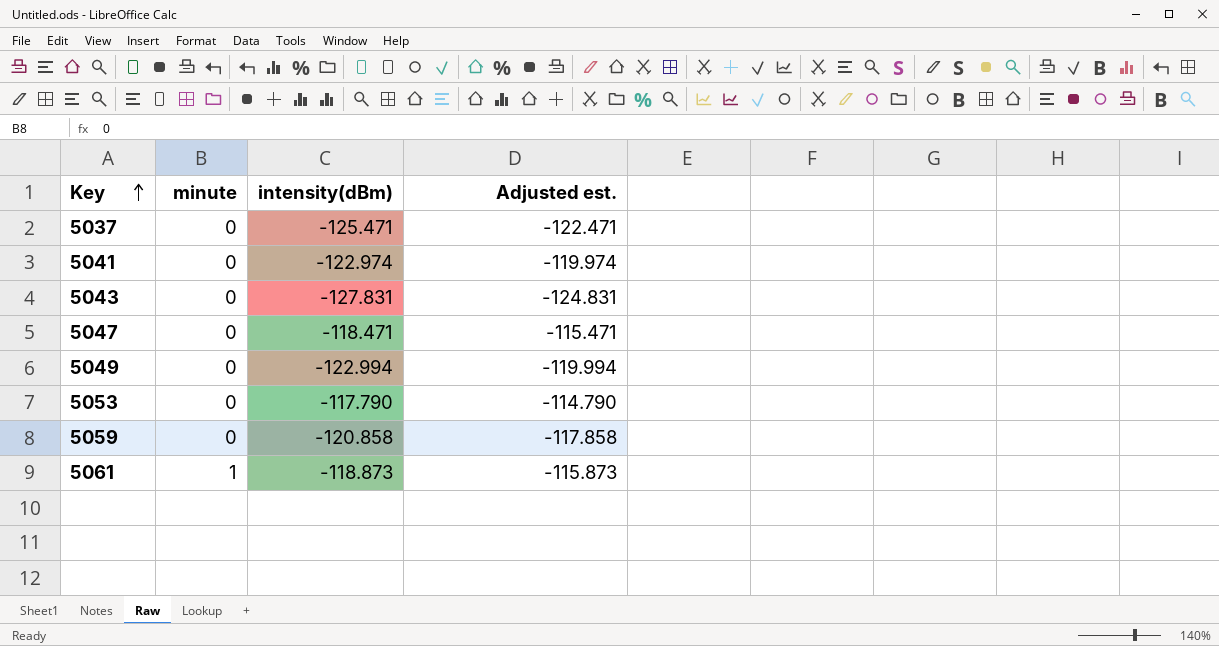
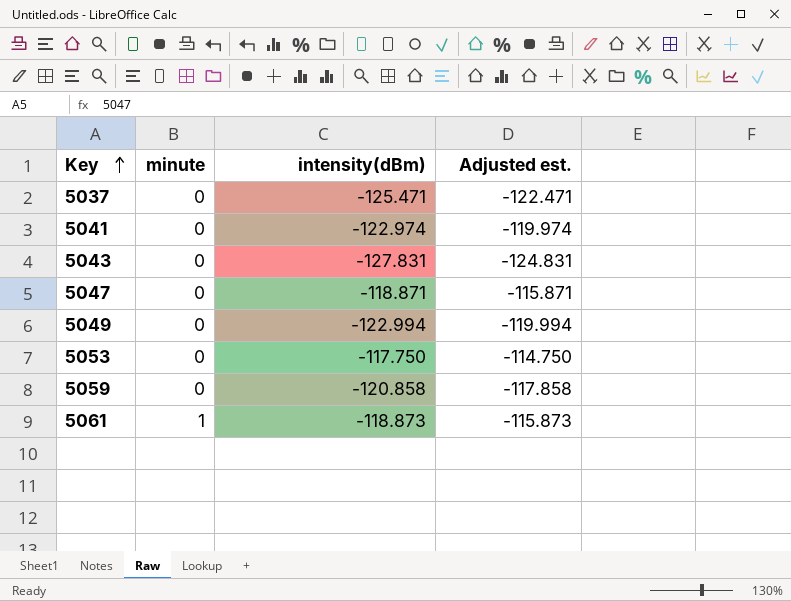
5047 | intensity(dBm): -118.471 -> -118.871
5047 | Adjusted est.: -115.471 -> -115.871
5053 | intensity(dBm): -117.790 -> -117.750
5053 | Adjusted est.: -114.790 -> -114.750

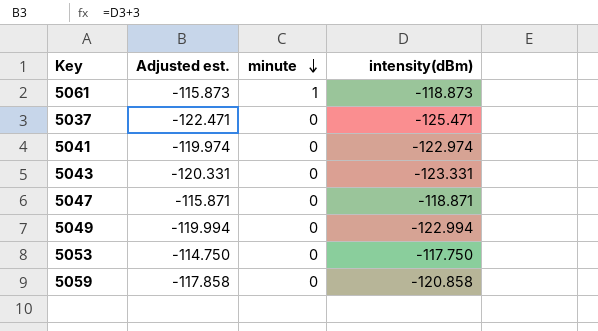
row order: Key ascending -> minute descending
column Adjusted est. | position: 4 -> 2
5043 | Adjusted est.: -124.831 -> -120.331
5043 | intensity(dBm): -127.831 -> -123.331

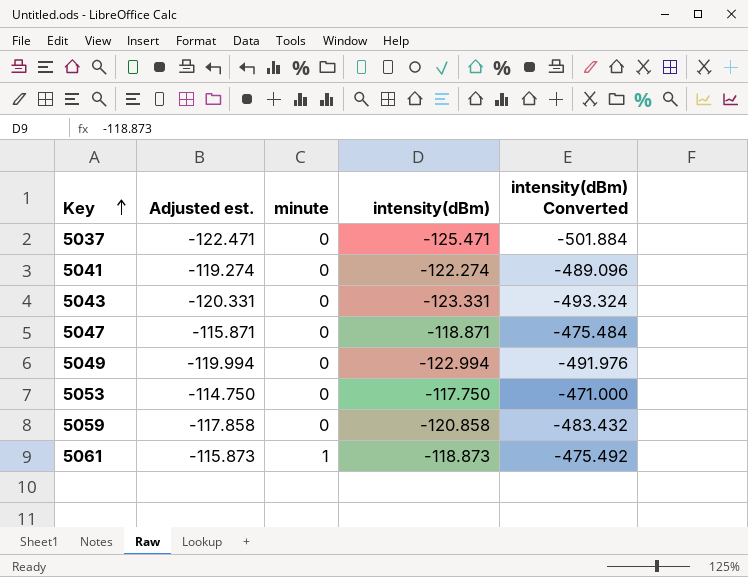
row order: minute descending -> Key ascending
column intensity(dBm) Converted | formula: none -> [intensity(dBm)] * 4
5041 | Adjusted est.: -119.974 -> -119.274
5041 | intensity(dBm): -122.974 -> -122.274

